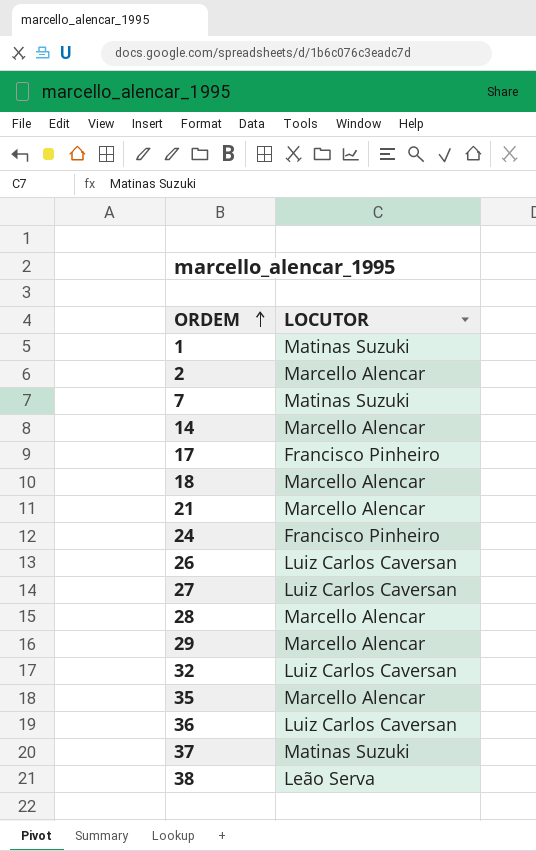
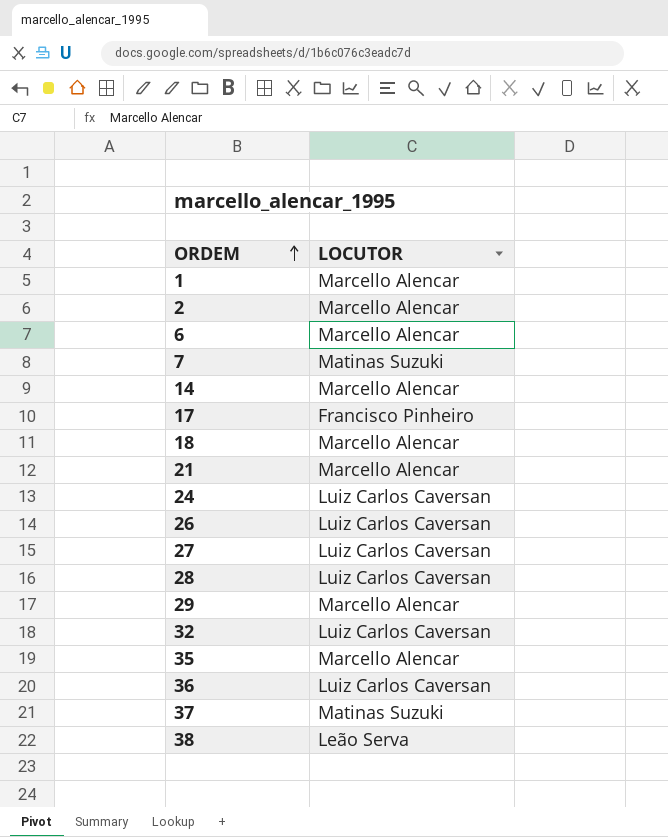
1 | LOCUTOR: Matinas Suzuki -> Marcello Alencar
row 6: none -> Marcello Alencar
24 | LOCUTOR: Francisco Pinheiro -> Luiz Carlos Caversan
28 | LOCUTOR: Marcello Alencar -> Luiz Carlos Caversan

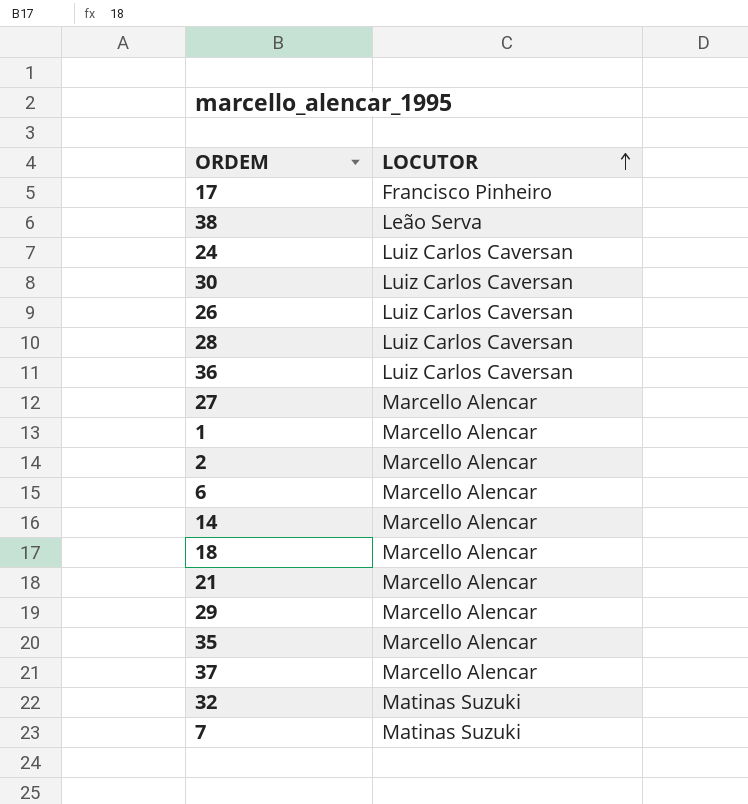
row order: ORDEM ascending -> LOCUTOR ascending
row 30: none -> Luiz Carlos Caversan
27 | LOCUTOR: Luiz Carlos Caversan -> Marcello Alencar
37 | LOCUTOR: Matinas Suzuki -> Marcello Alencar
32 | LOCUTOR: Luiz Carlos Caversan -> Matinas Suzuki

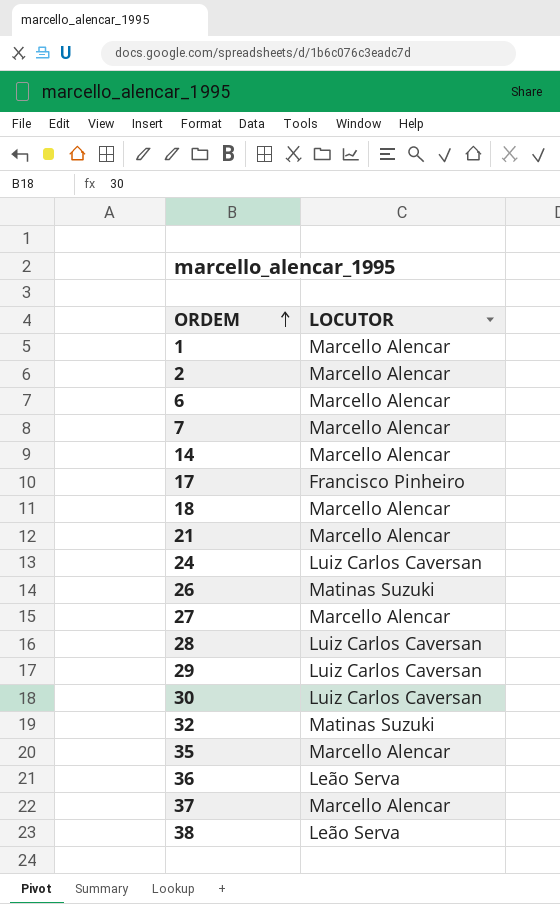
row order: LOCUTOR ascending -> ORDEM ascending
7 | LOCUTOR: Matinas Suzuki -> Marcello Alencar
26 | LOCUTOR: Luiz Carlos Caversan -> Matinas Suzuki
29 | LOCUTOR: Marcello Alencar -> Luiz Carlos Caversan
36 | LOCUTOR: Luiz Carlos Caversan -> Leão Serva

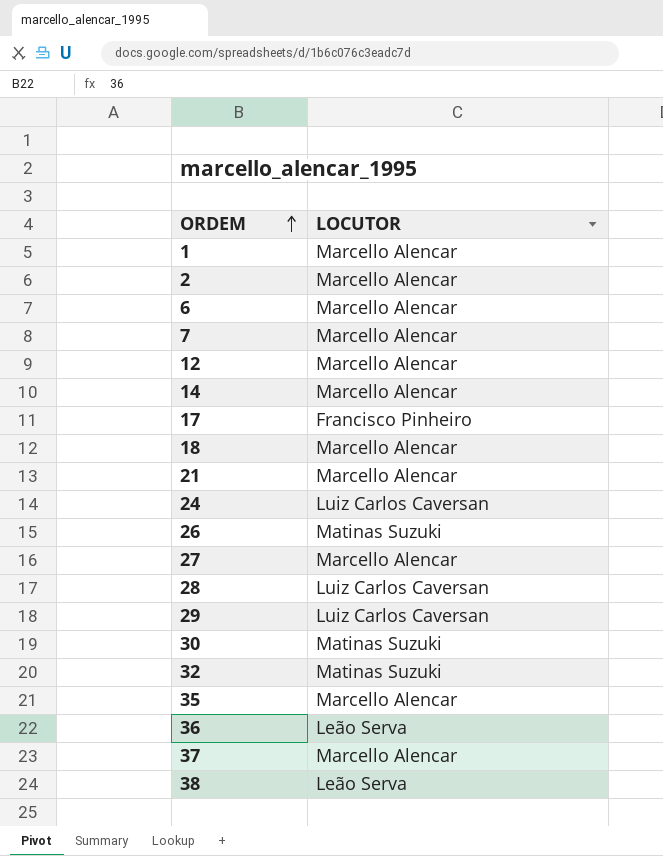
row 12: none -> Marcello Alencar
30 | LOCUTOR: Luiz Carlos Caversan -> Matinas Suzuki

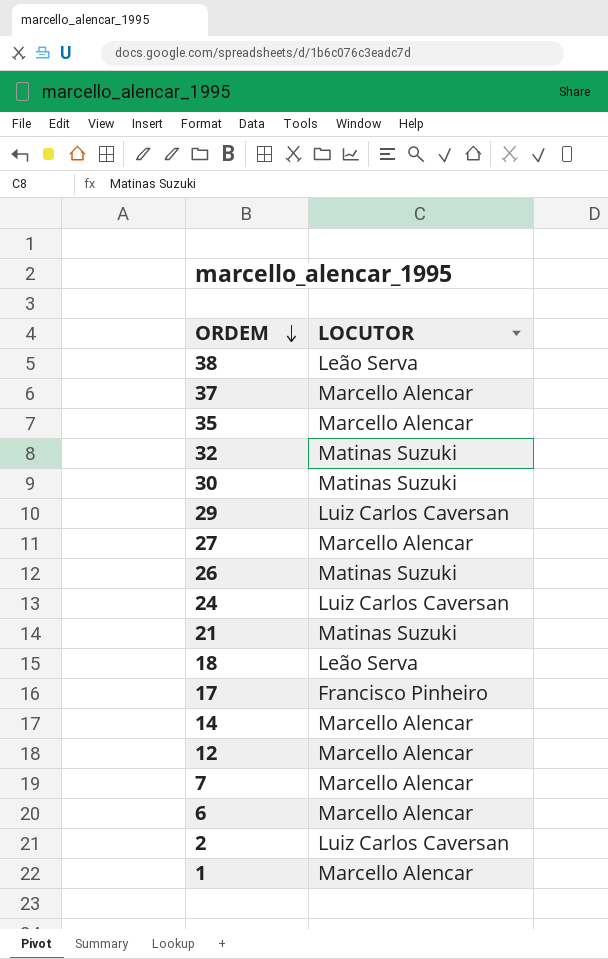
row order: ORDEM ascending -> ORDEM descending
row 28: Luiz Carlos Caversan -> none
row 36: Leão Serva -> none
21 | LOCUTOR: Marcello Alencar -> Matinas Suzuki
18 | LOCUTOR: Marcello Alencar -> Leão Serva
2 | LOCUTOR: Marcello Alencar -> Luiz Carlos Caversan

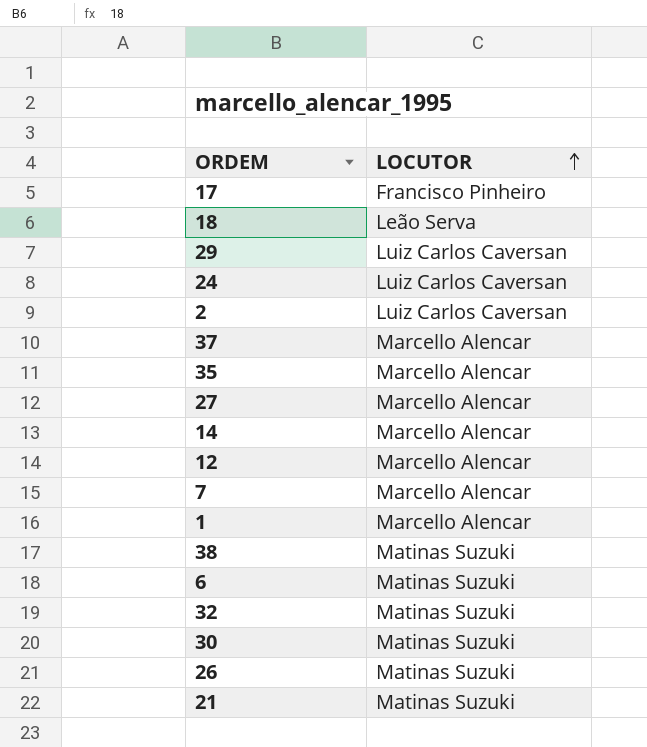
row order: ORDEM descending -> LOCUTOR ascending
38 | LOCUTOR: Leão Serva -> Matinas Suzuki
6 | LOCUTOR: Marcello Alencar -> Matinas Suzuki

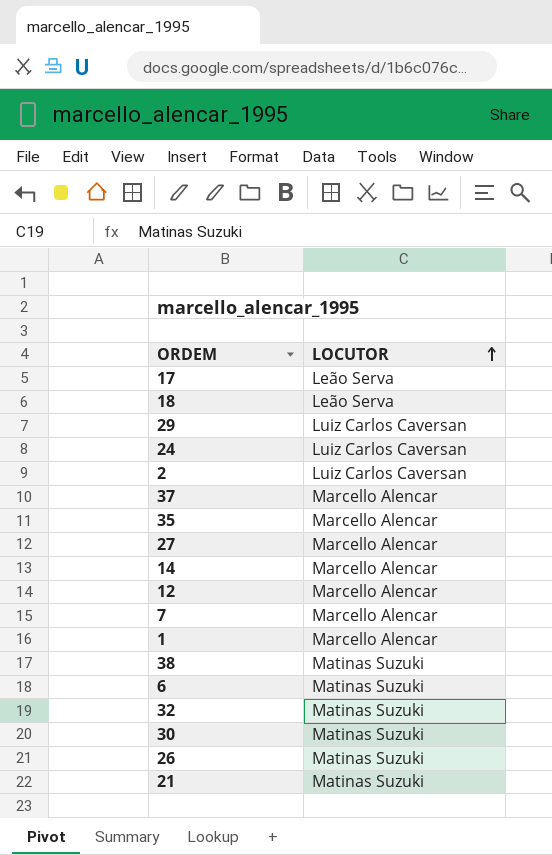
17 | LOCUTOR: Francisco Pinheiro -> Leão Serva

